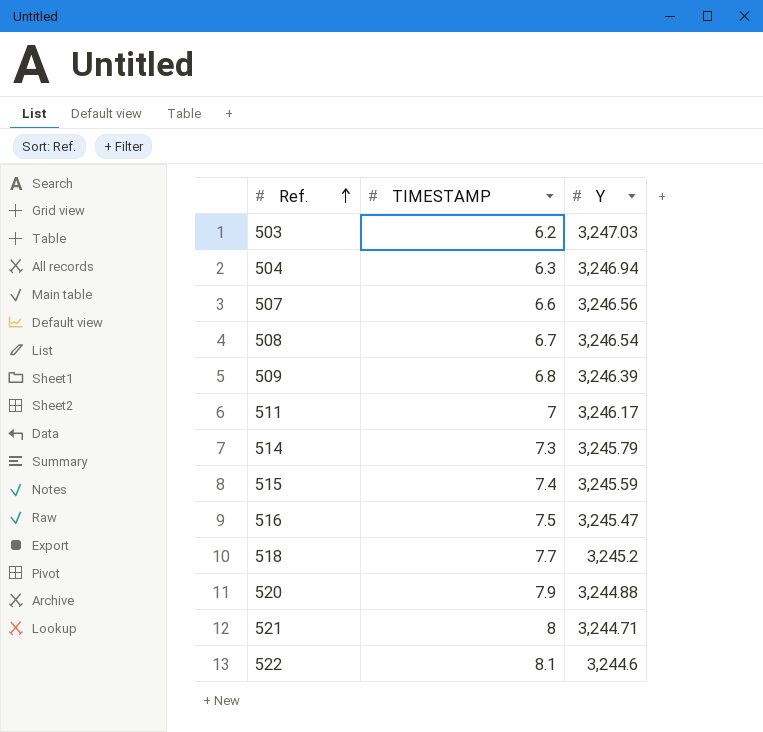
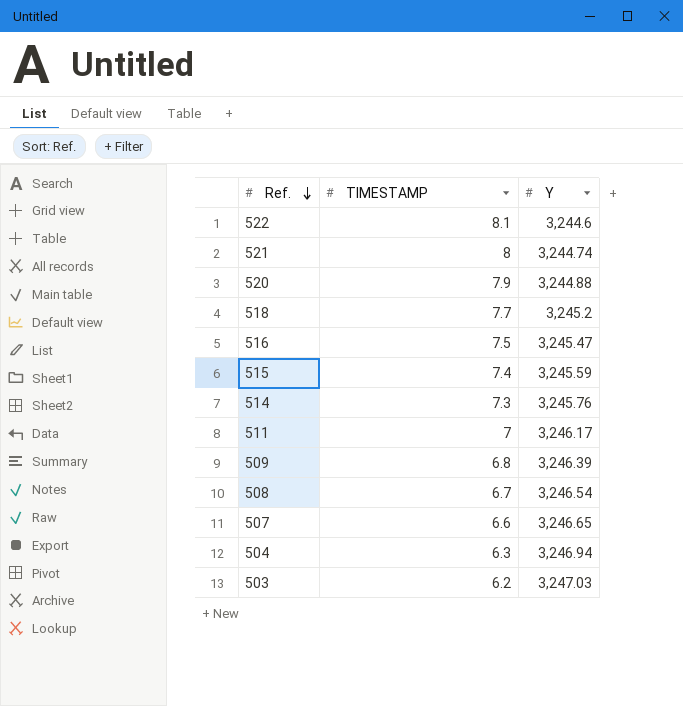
row order: Ref. ascending -> Ref. descending
521 | Y: 3,244.71 -> 3,244.74
514 | Y: 3,245.79 -> 3,245.76
507 | Y: 3,246.56 -> 3,246.65

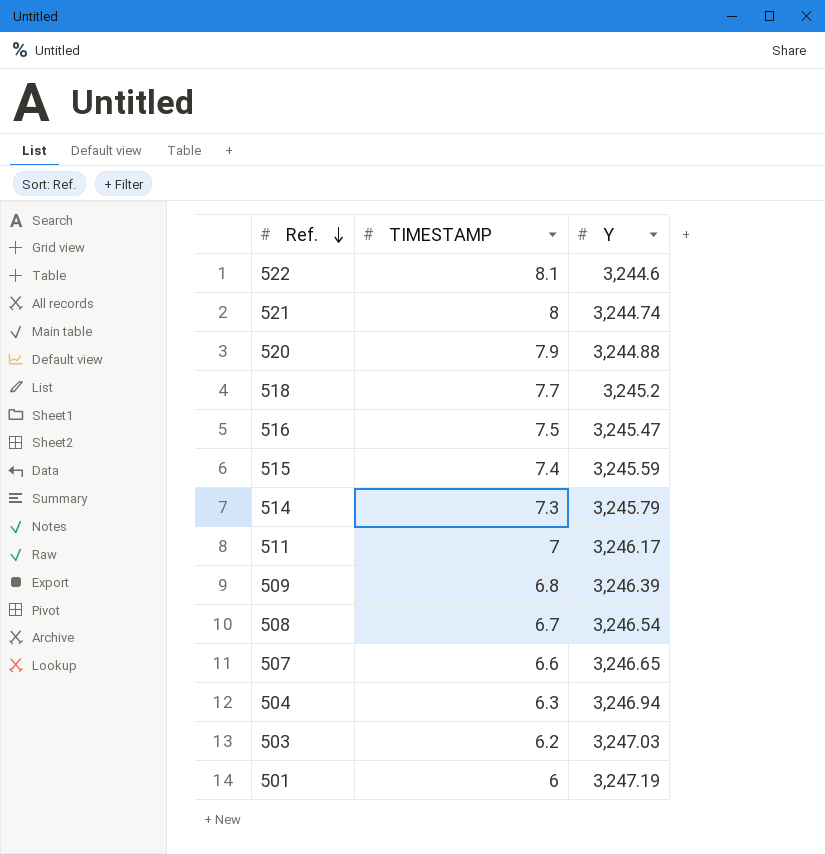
514 | Y: 3,245.76 -> 3,245.79
row 501: none -> 6 | 3,247.19

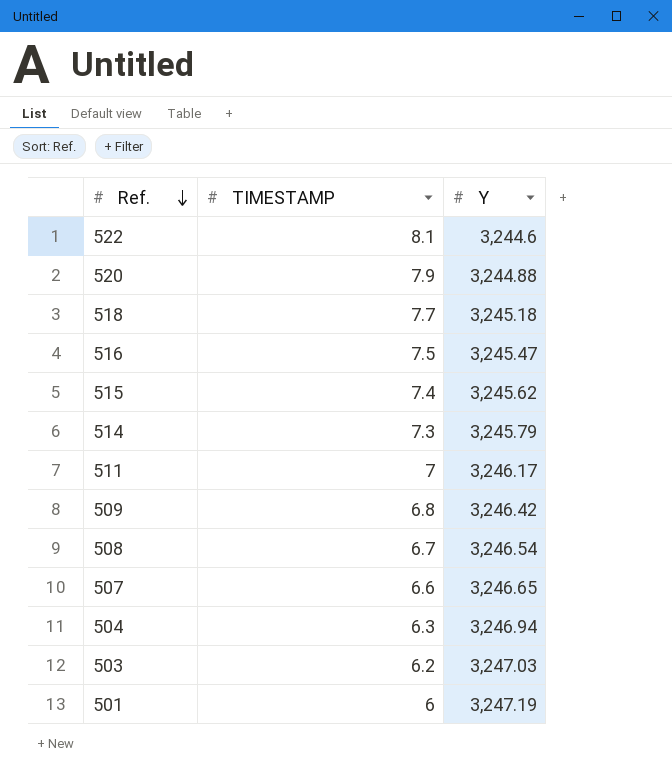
row 521: 8 | 3,244.74 -> none
518 | Y: 3,245.2 -> 3,245.18
515 | Y: 3,245.59 -> 3,245.62
509 | Y: 3,246.39 -> 3,246.42

